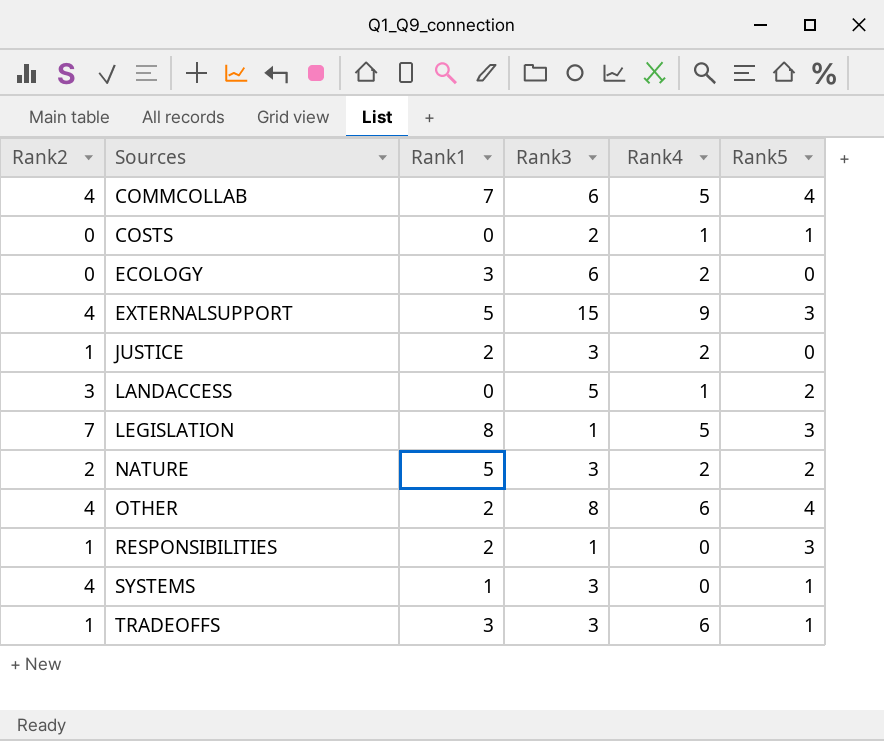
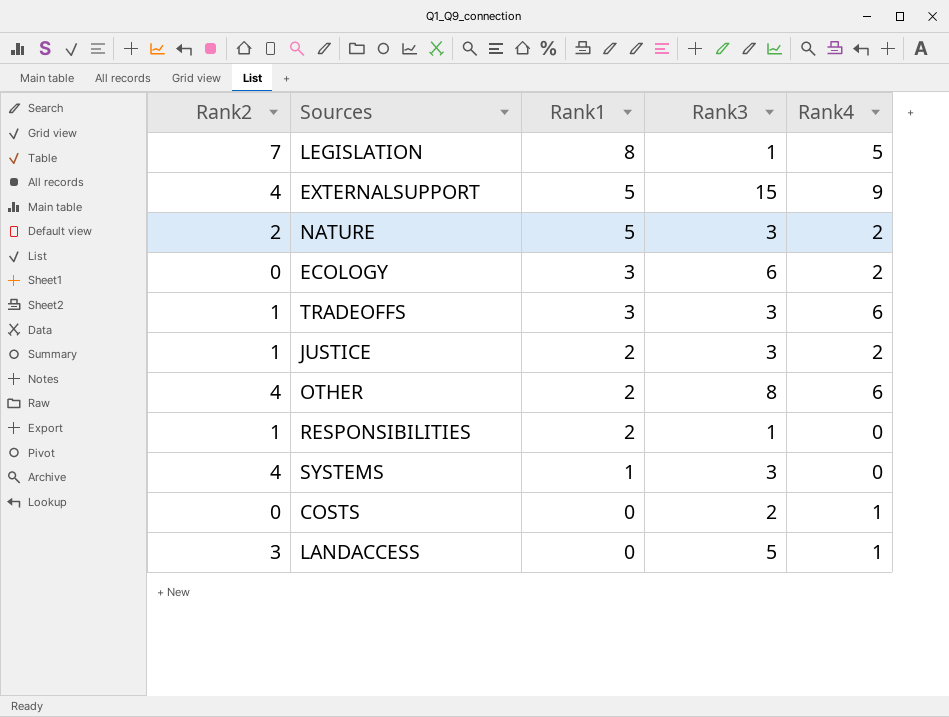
row order: Sources ascending -> Rank1 descending
column Rank5 | position: 6 -> none
row COMMCOLLAB: 4 | 7 | 6 | 5 | 4 -> none

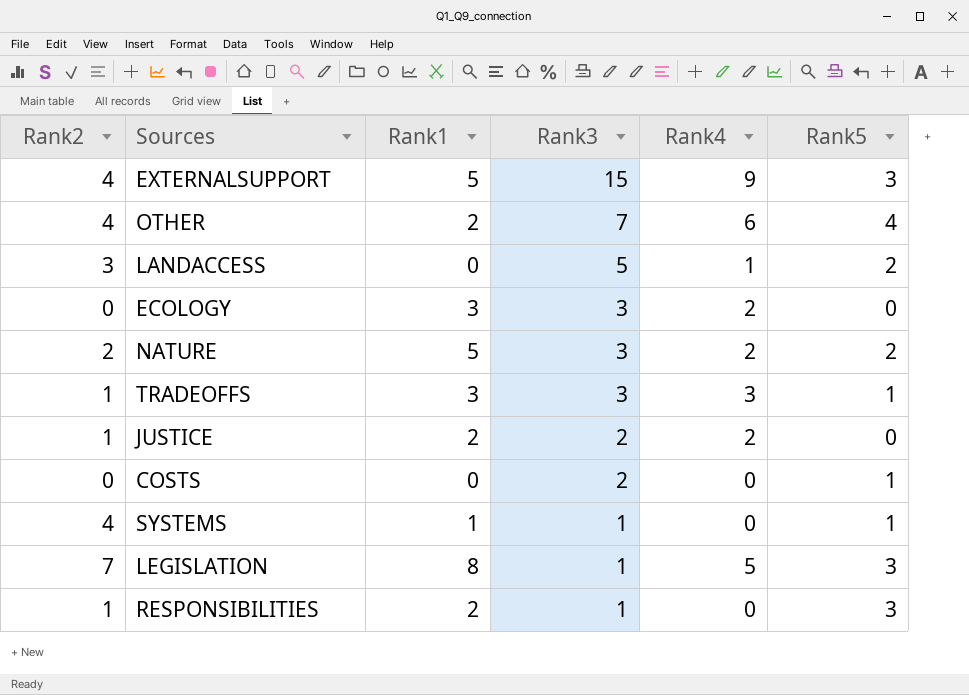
row order: Rank1 descending -> Rank3 descending
column Rank5 | position: none -> 6
OTHER | Rank3: 8 -> 7
ECOLOGY | Rank3: 6 -> 3
TRADEOFFS | Rank4: 6 -> 3
JUSTICE | Rank3: 3 -> 2
COSTS | Rank4: 1 -> 0
SYSTEMS | Rank3: 3 -> 1

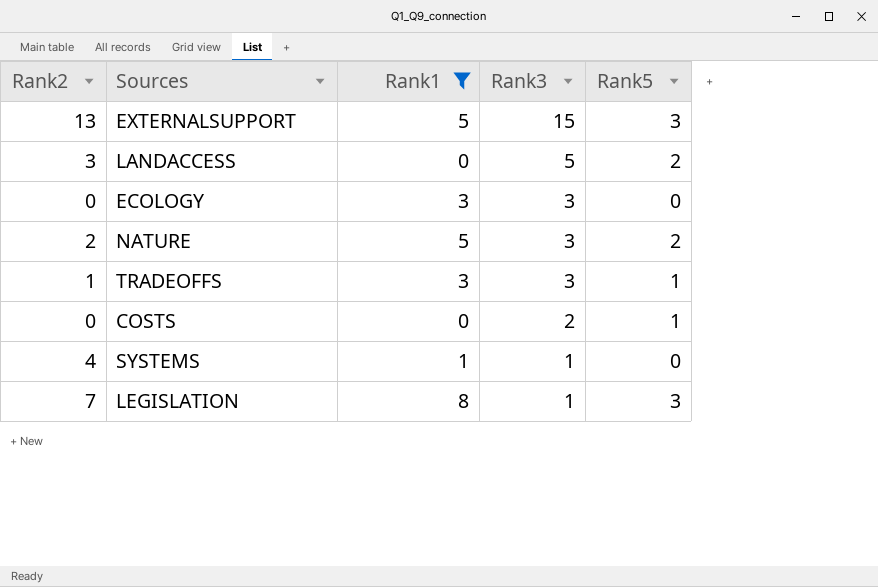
filter: none -> Rank1 != 2
column Rank4 | position: 5 -> none
EXTERNALSUPPORT | Rank2: 4 -> 13
SYSTEMS | Rank5: 1 -> 0

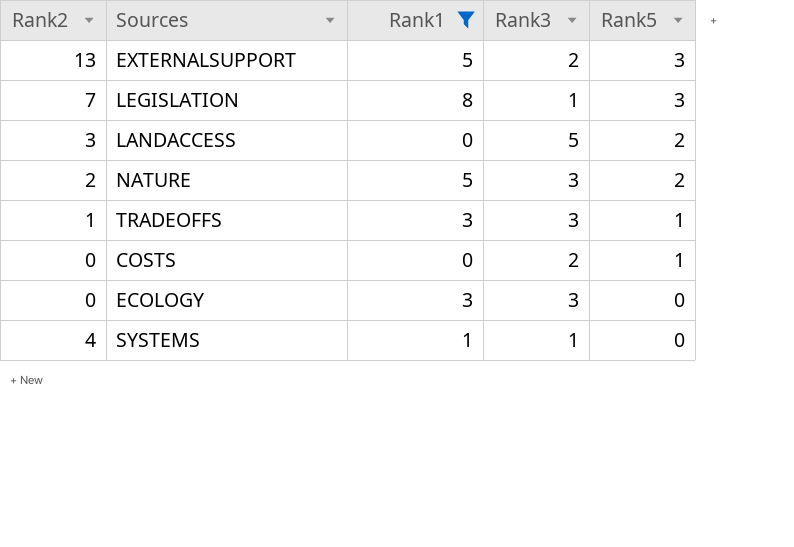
row order: Rank3 descending -> Rank5 descending
EXTERNALSUPPORT | Rank3: 15 -> 2

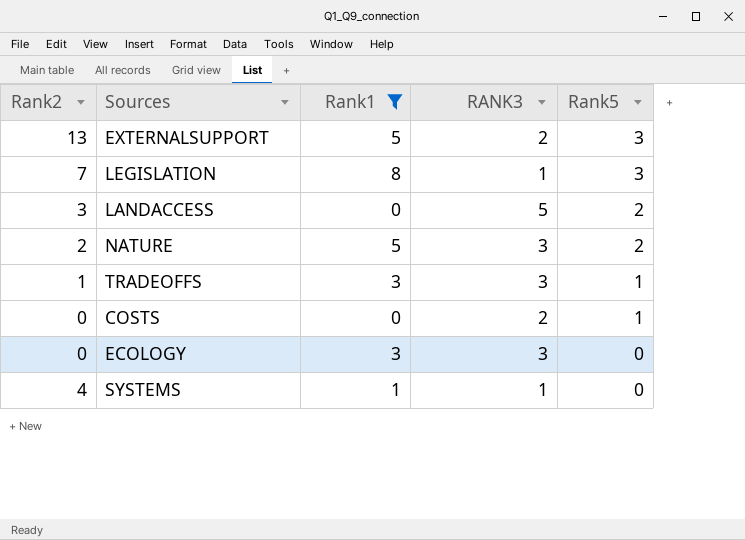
column name: Rank3 -> RANK3

